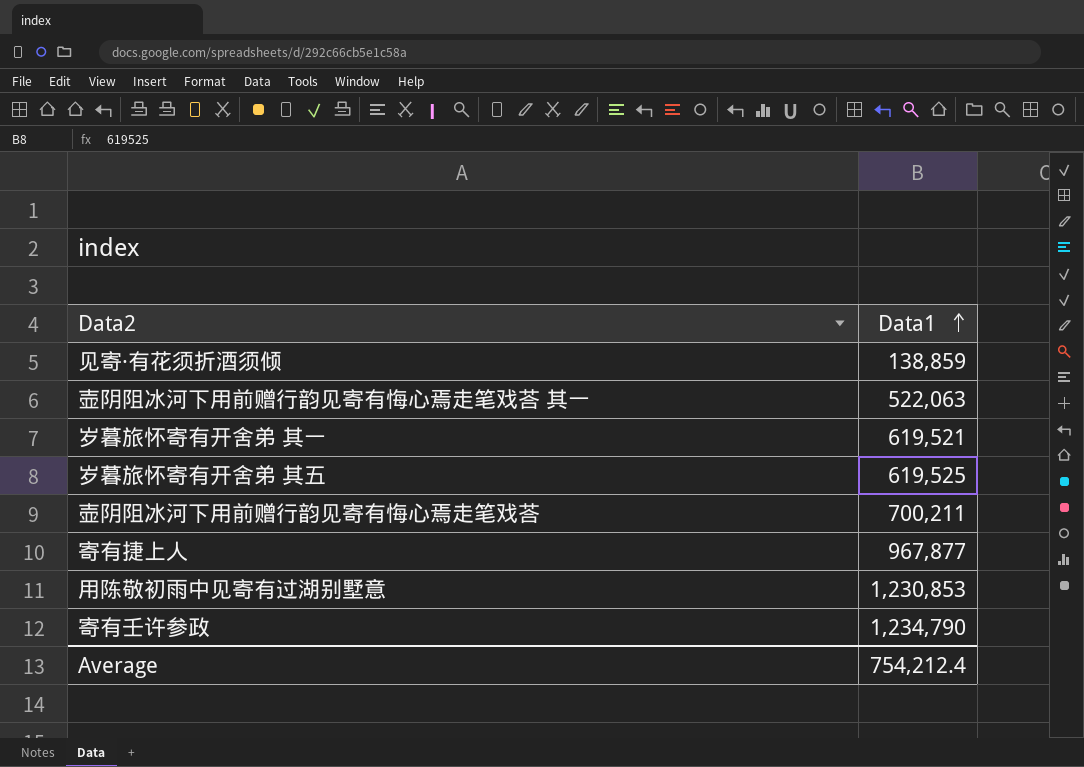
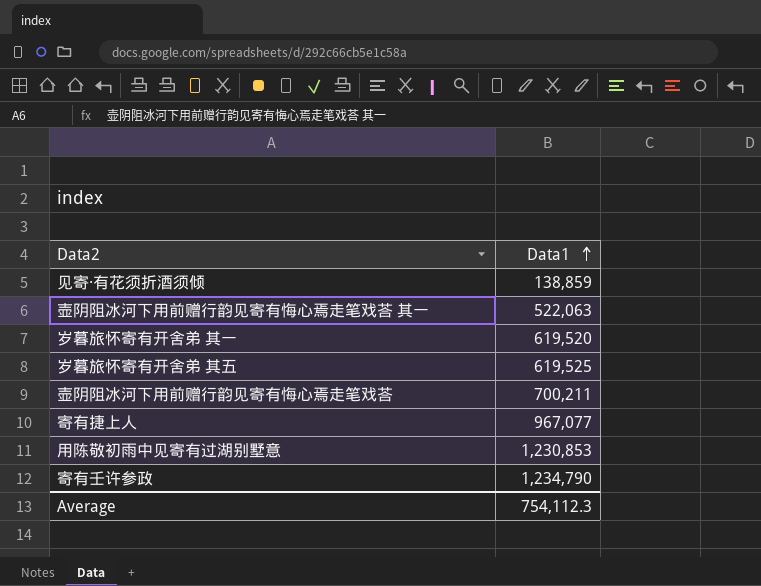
岁暮旅怀寄有开舍弟 其一 | Data1: 619,521 -> 619,520
寄有捷上人 | Data1: 967,877 -> 967,077
Average | Data1: 754,212.4 -> 754,112.3

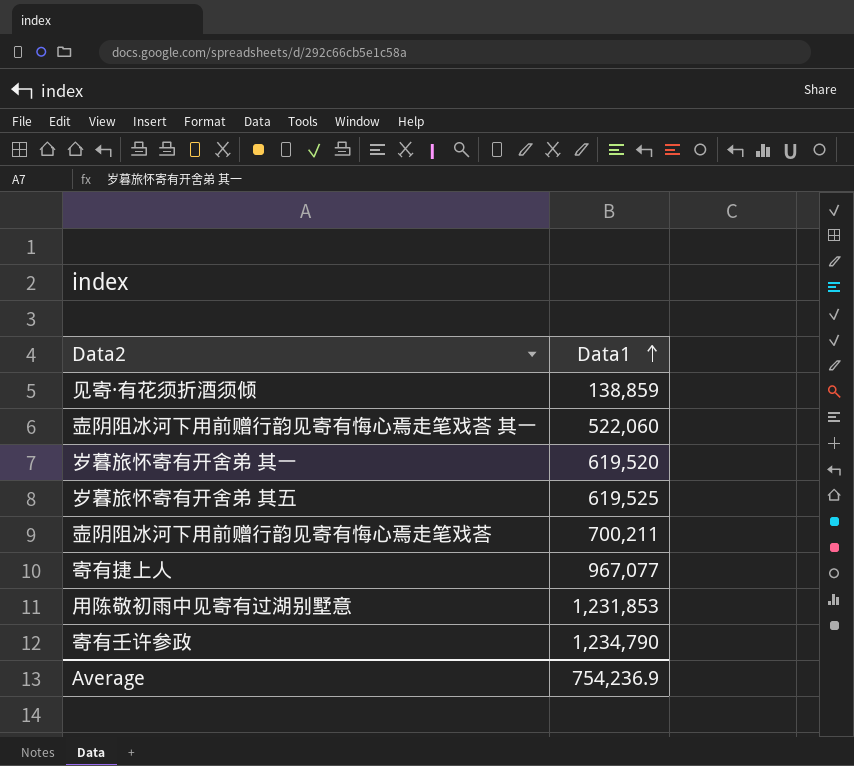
壶阴阻冰河下用前赠行韵见寄有悔心焉走笔戏荅 其一 | Data1: 522,063 -> 522,060
用陈敬初雨中见寄有过湖别墅意 | Data1: 1,230,853 -> 1,231,853
Average | Data1: 754,112.3 -> 754,236.9

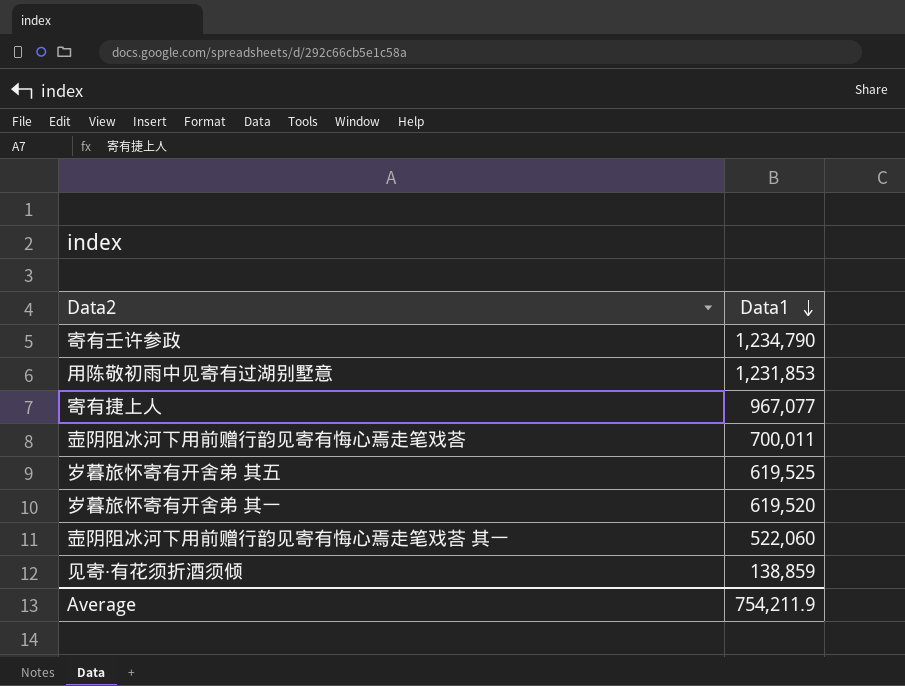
row order: Data1 ascending -> Data1 descending
壶阴阻冰河下用前赠行韵见寄有悔心焉走笔戏荅 | Data1: 700,211 -> 700,011
Average | Data1: 754,236.9 -> 754,211.9

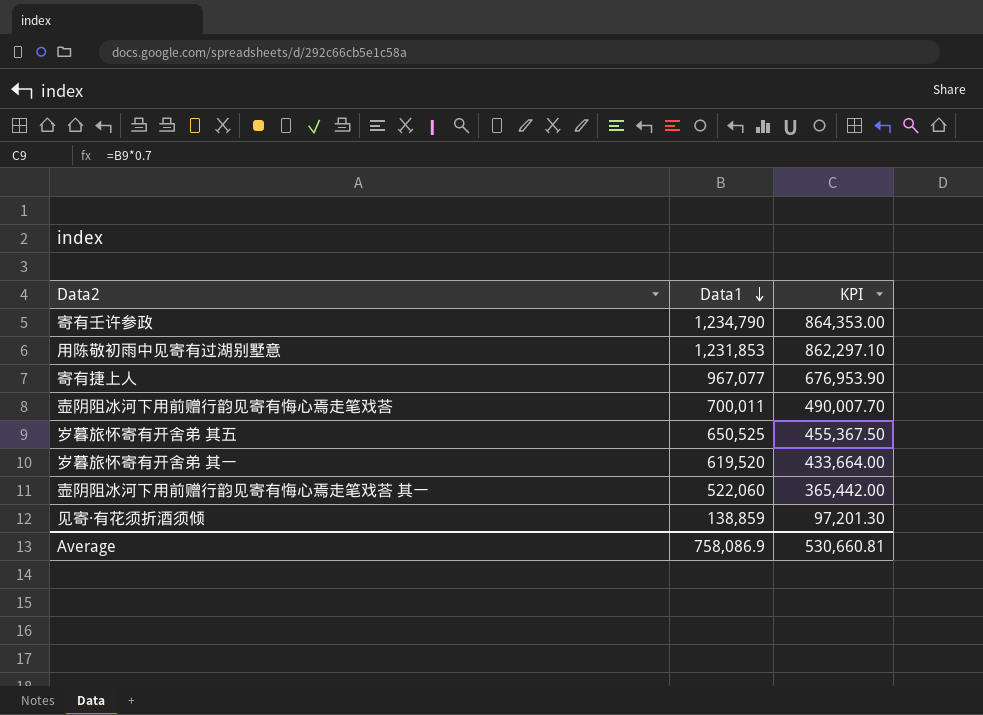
column KPI | formula: none -> [Data1] * 0.7
岁暮旅怀寄有开舍弟 其五 | Data1: 619,525 -> 650,525
Average | Data1: 754,211.9 -> 758,086.9

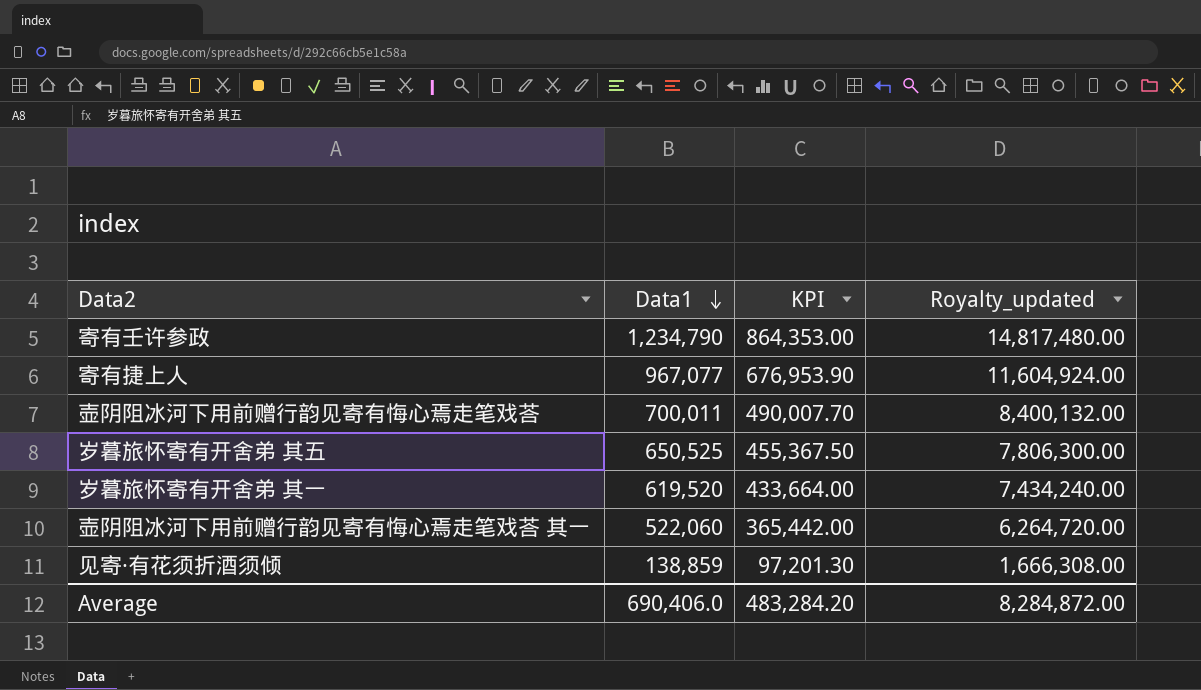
column Royalty_updated | formula: none -> [Data1] * 12
row 用陈敬初雨中见寄有过湖别墅意: 1,231,853 | 862,297.10 -> none
Average | Data1: 758,086.9 -> 690,406.0
Average | KPI: 530,660.81 -> 483,284.20

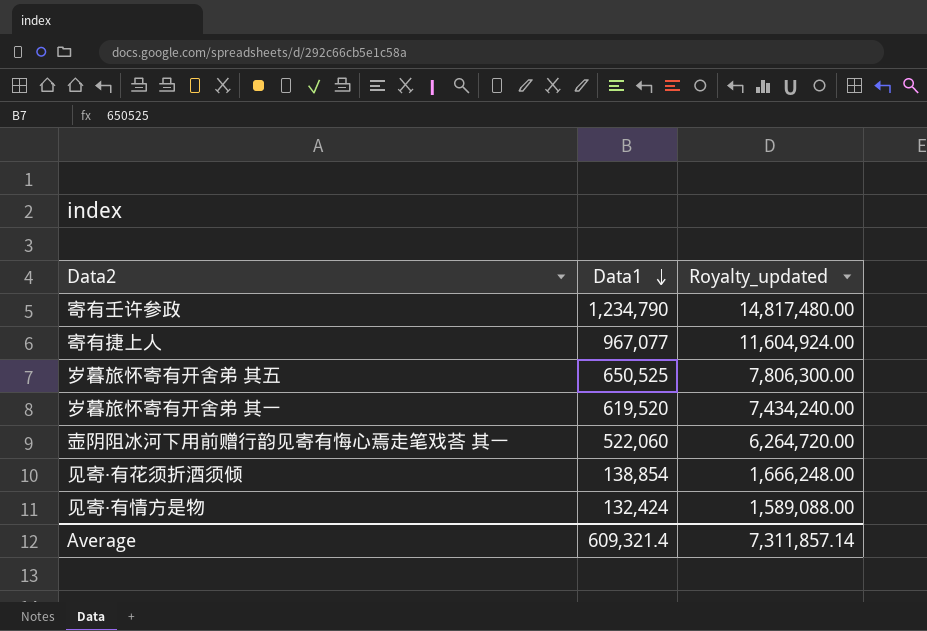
column KPI | formula: [Data1] * 0.7 -> none
row 壶阴阻冰河下用前赠行韵见寄有悔心焉走笔戏荅: 700,011 | 490,007.70 | 8,400,132.00 -> none
见寄·有花须折酒须倾 | Data1: 138,859 -> 138,854
见寄·有花须折酒须倾 | Royalty_updated: 1,666,308.00 -> 1,666,248.00
row 见寄·有情方是物: none -> 132,424 | 1,589,088.00
Average | Data1: 690,406.0 -> 609,321.4
Average | Royalty_updated: 8,284,872.00 -> 7,311,857.14

